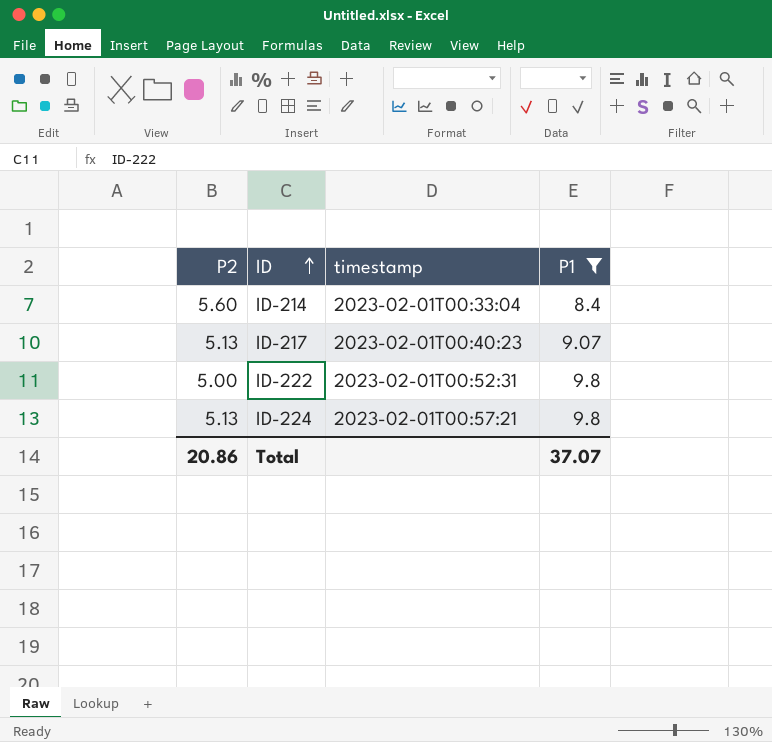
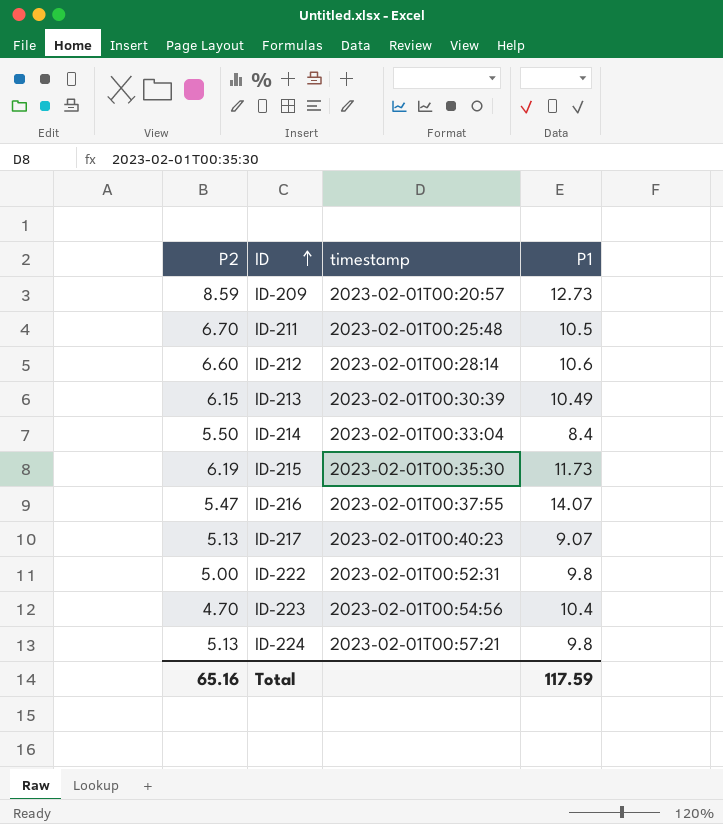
filter: P1 <= 9.8 -> none
ID-214 | P2: 5.60 -> 5.50
Total | P2: 20.86 -> 65.16
Total | P1: 37.07 -> 117.59

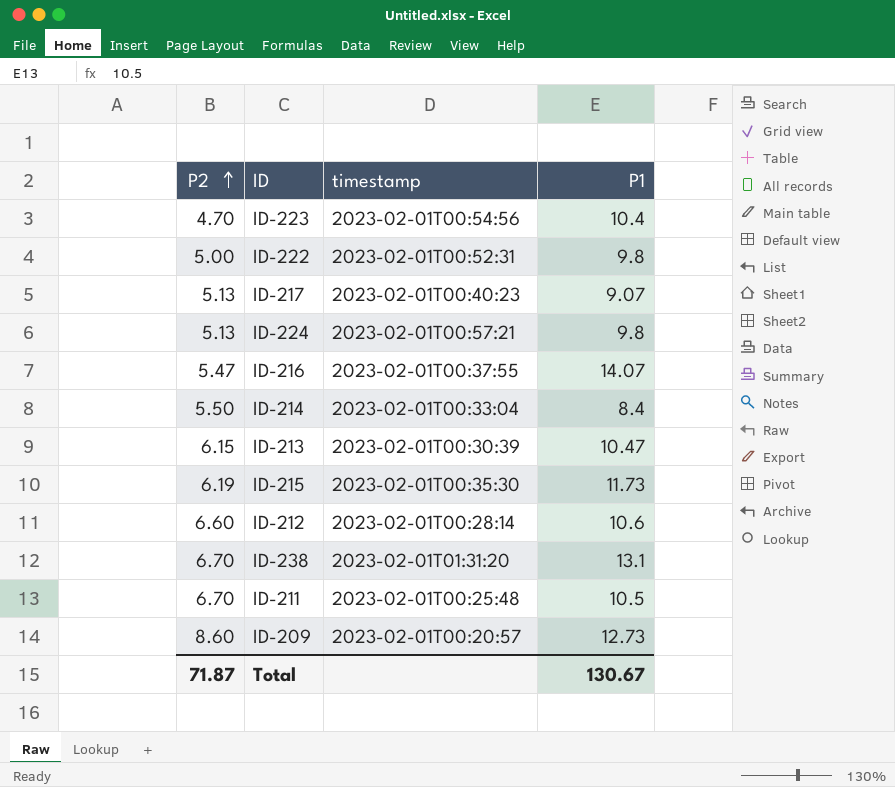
row order: ID ascending -> P2 ascending
ID-213 | P1: 10.49 -> 10.47
row ID-238: none -> 6.70 | 2023-02-01T01:31:20 | 13.1
ID-209 | P2: 8.59 -> 8.60
Total | P2: 65.16 -> 71.87
Total | P1: 117.59 -> 130.67

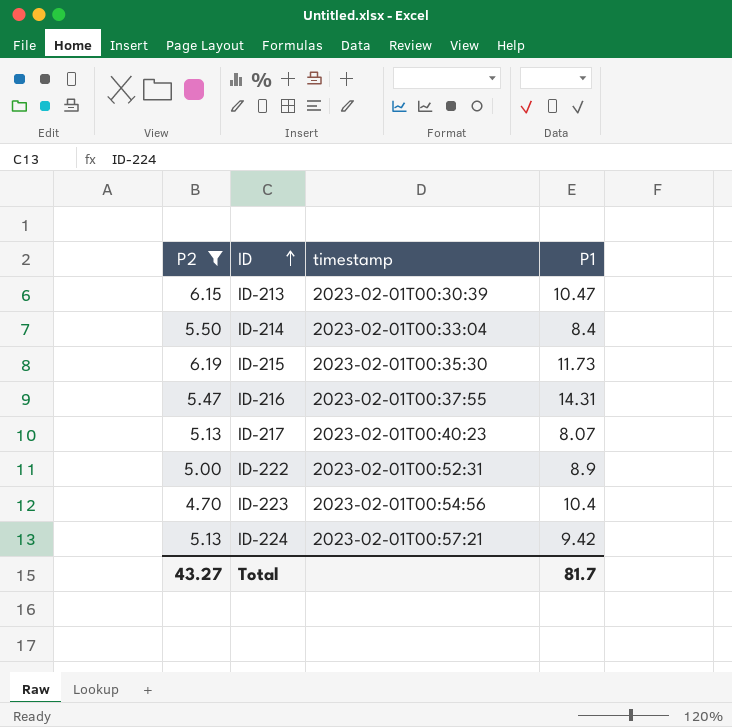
filter: none -> P2 <= 6.19
row order: P2 ascending -> ID ascending
ID-216 | P1: 14.07 -> 14.31
ID-217 | P1: 9.07 -> 8.07
ID-222 | P1: 9.8 -> 8.9
ID-224 | P1: 9.8 -> 9.42
Total | P2: 71.87 -> 43.27
Total | P1: 130.67 -> 81.7

